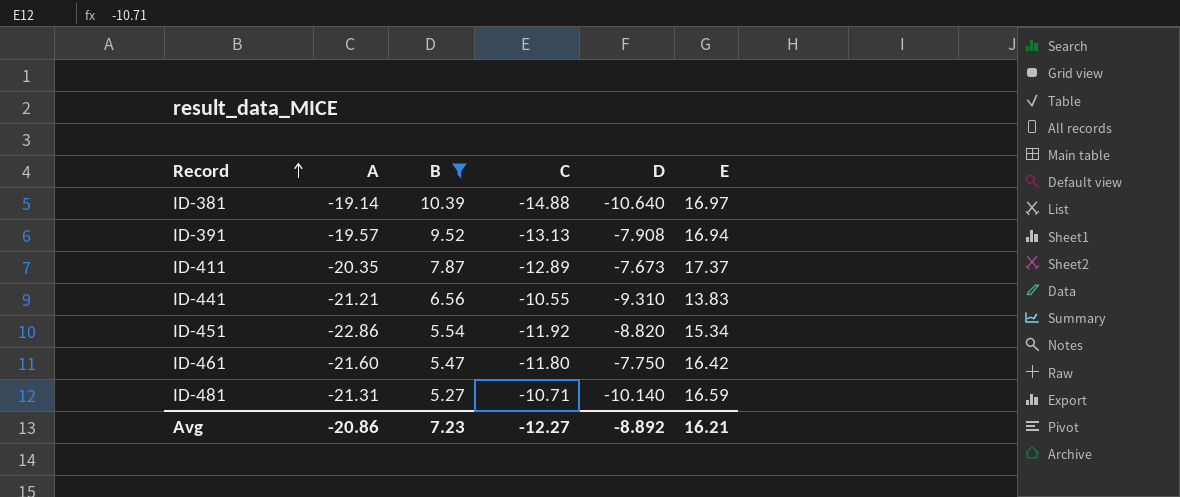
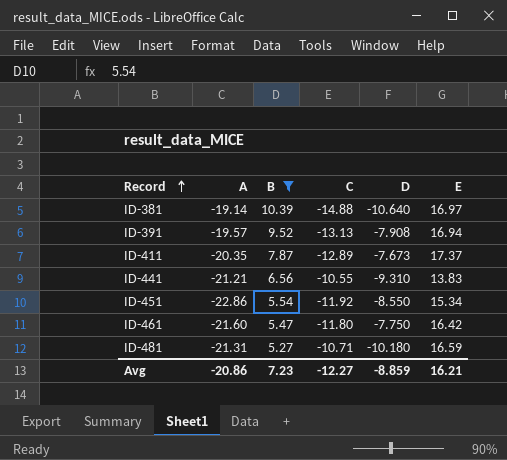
ID-451 | D: -8.820 -> -8.550
ID-481 | D: -10.140 -> -10.180
Avg | D: -8.892 -> -8.859

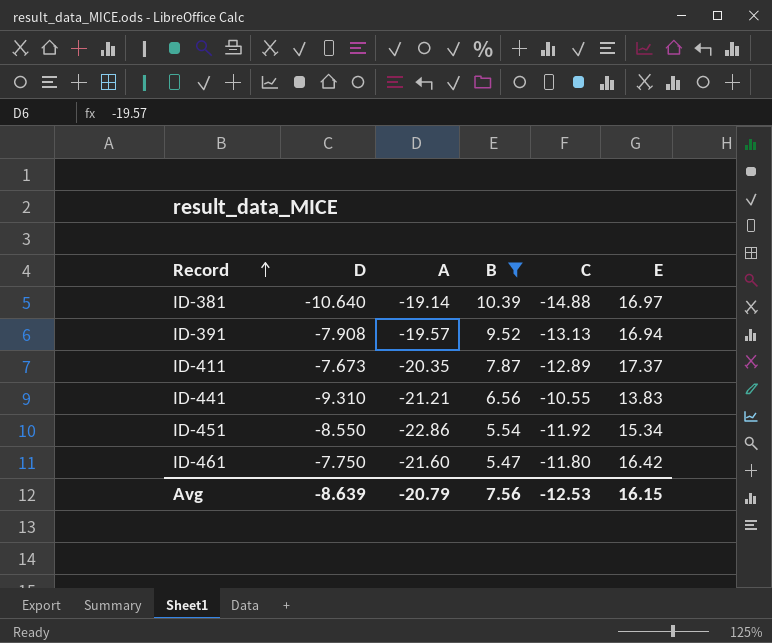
column D | position: 5 -> 2
row ID-481: -21.31 | 5.27 | -10.71 | -10.180 | 16.59 -> none
Avg | D: -8.859 -> -8.639
Avg | A: -20.86 -> -20.79
Avg | B: 7.23 -> 7.56
Avg | C: -12.27 -> -12.53
Avg | E: 16.21 -> 16.15

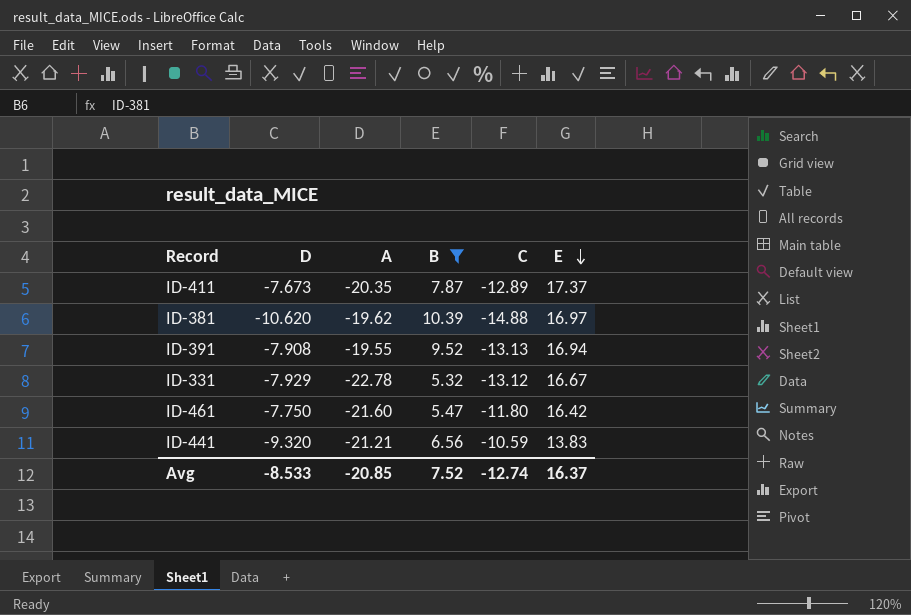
row order: Record ascending -> E descending
row ID-451: -8.550 | -22.86 | 5.54 | -11.92 | 15.34 -> none
ID-381 | D: -10.640 -> -10.620
ID-381 | A: -19.14 -> -19.62
ID-391 | A: -19.57 -> -19.55
row ID-331: none -> -7.929 | -22.78 | 5.32 | -13.12 | 16.67
ID-441 | D: -9.310 -> -9.320
ID-441 | C: -10.55 -> -10.59
Avg | D: -8.639 -> -8.533
Avg | A: -20.79 -> -20.85
Avg | B: 7.56 -> 7.52
Avg | C: -12.53 -> -12.74
Avg | E: 16.15 -> 16.37

